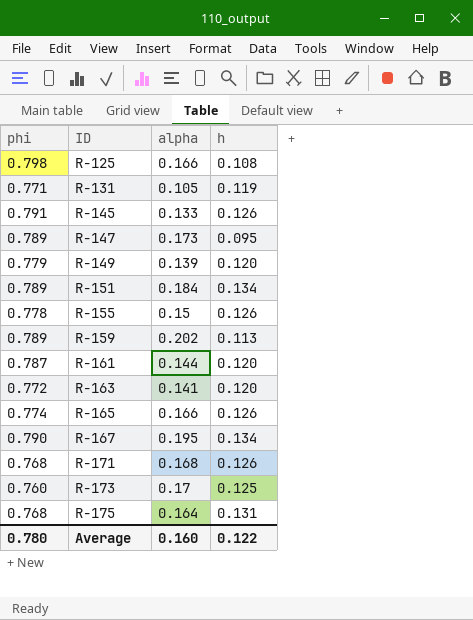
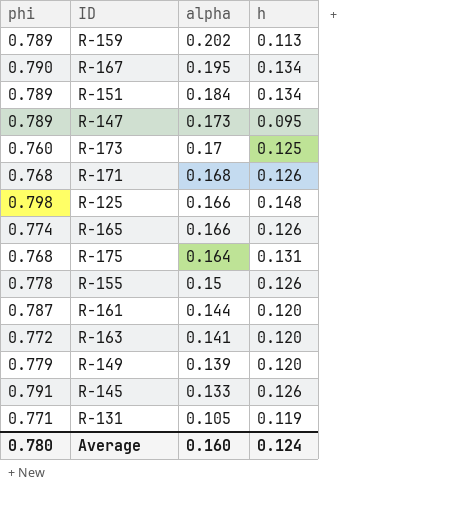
row order: ID ascending -> alpha descending
R-125 | h: 0.108 -> 0.148
Average | h: 0.122 -> 0.124

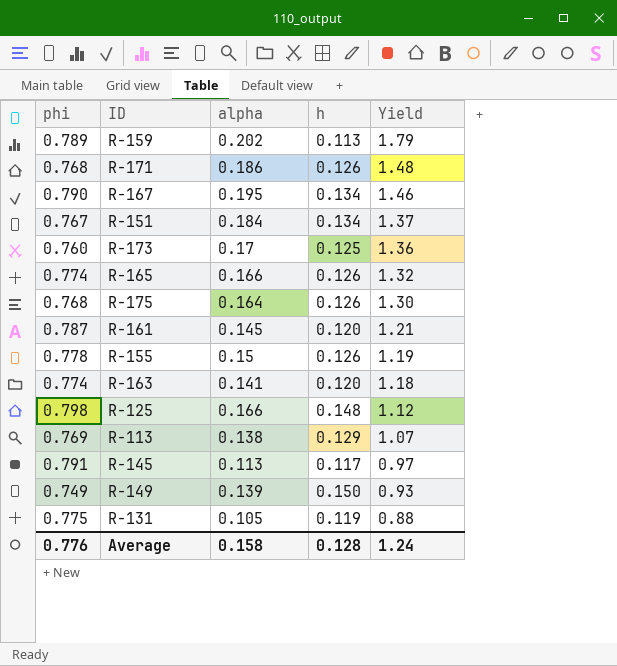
row order: alpha descending -> Yield descending
column Yield | formula: none -> [alpha] / [h]
row R-147: 0.789 | 0.173 | 0.095 -> none
R-171 | alpha: 0.168 -> 0.186
R-151 | phi: 0.789 -> 0.767
R-175 | h: 0.131 -> 0.126
R-161 | alpha: 0.144 -> 0.145
R-163 | phi: 0.772 -> 0.774
row R-113: none -> 0.769 | 0.138 | 0.129 | 1.07
R-145 | alpha: 0.133 -> 0.113
R-145 | h: 0.126 -> 0.117
R-149 | phi: 0.779 -> 0.749
R-149 | h: 0.120 -> 0.150
R-131 | phi: 0.771 -> 0.775
Average | phi: 0.780 -> 0.776
Average | alpha: 0.160 -> 0.158
Average | h: 0.124 -> 0.128

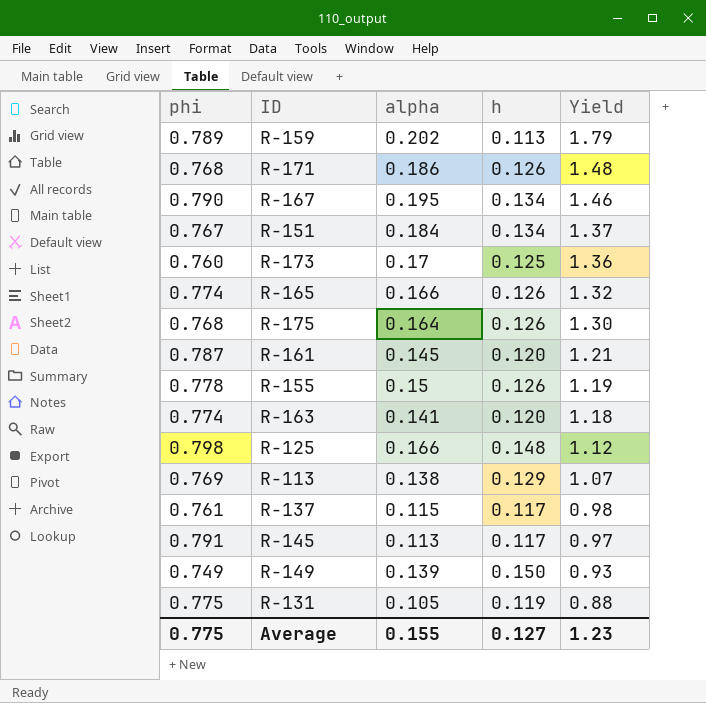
row R-137: none -> 0.761 | 0.115 | 0.117 | 0.98
Average | phi: 0.776 -> 0.775
Average | alpha: 0.158 -> 0.155
Average | h: 0.128 -> 0.127
Average | Yield: 1.24 -> 1.23

